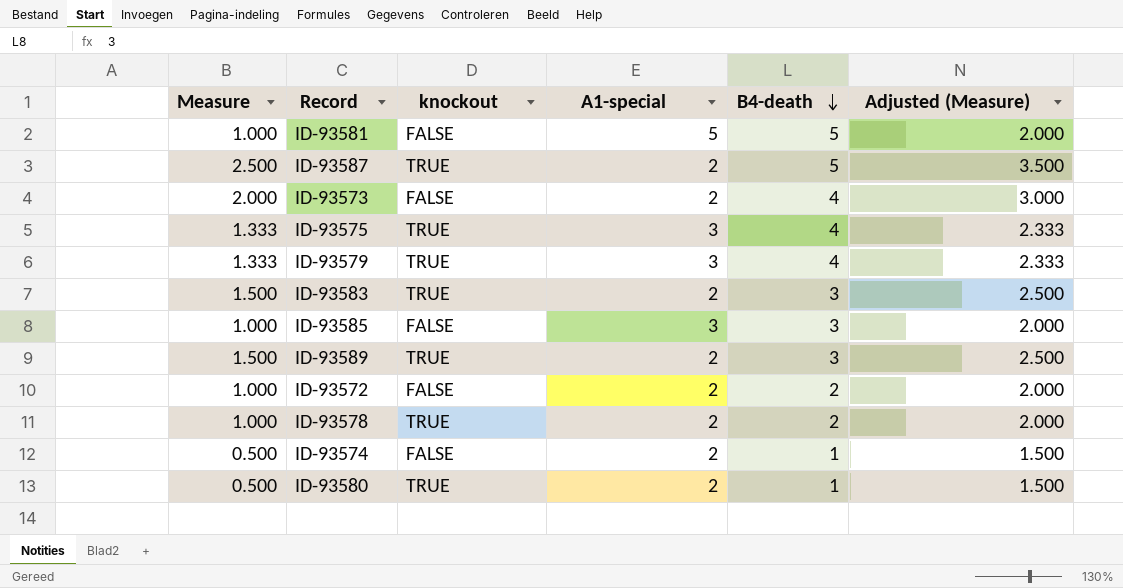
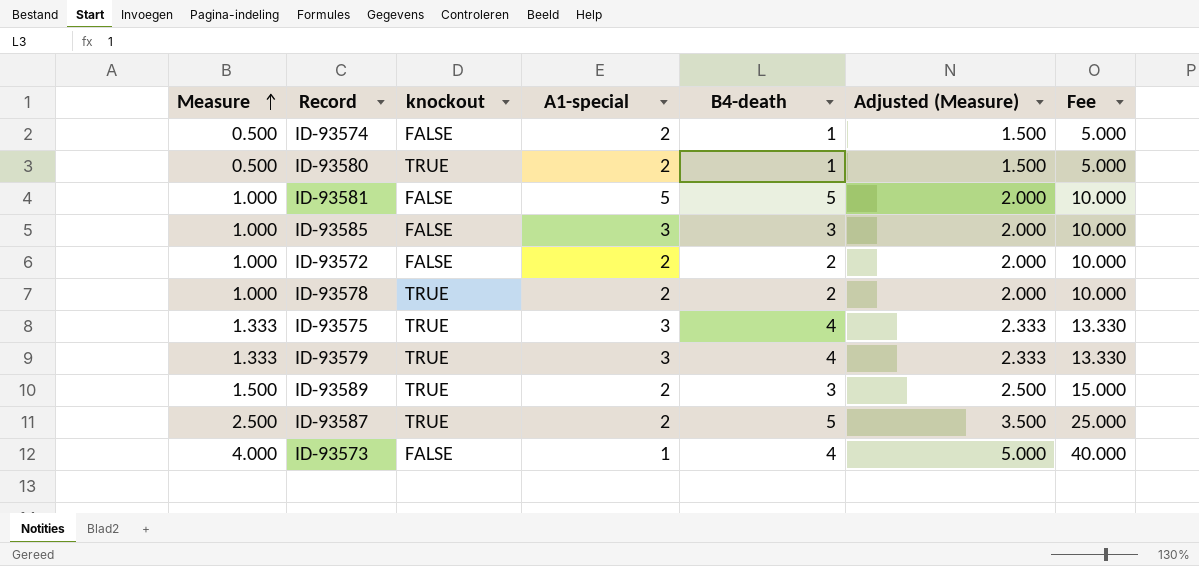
row order: B4-death descending -> Measure ascending
column Fee | formula: none -> [Measure] * 10
row ID-93583: 1.500 | TRUE | 2 | 3 | 2.500 -> none
ID-93573 | Measure: 2.000 -> 4.000
ID-93573 | A1-special: 2 -> 1
ID-93573 | Adjusted (Measure): 3.000 -> 5.000

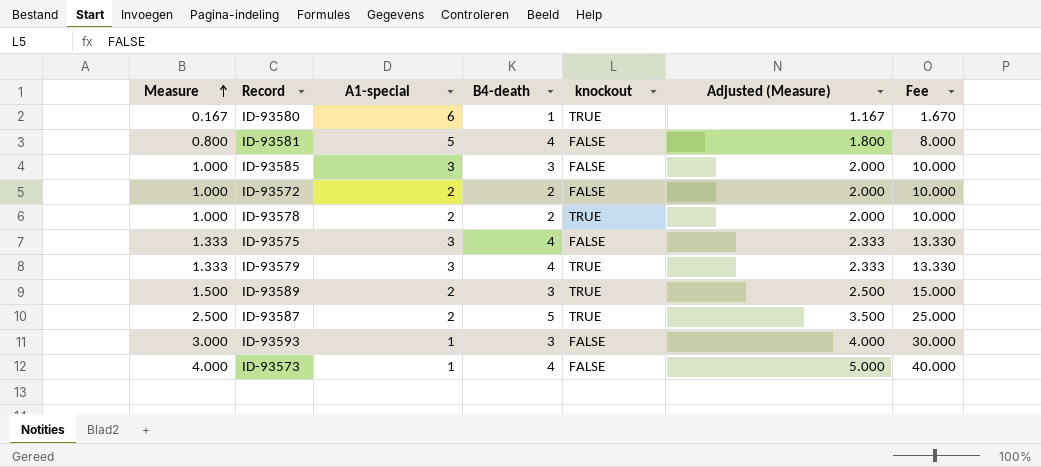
column knockout | position: 3 -> 5
row ID-93574: 0.500 | FALSE | 2 | 1 | 1.500 | 5.000 -> none
ID-93580 | Measure: 0.500 -> 0.167
ID-93580 | A1-special: 2 -> 6
ID-93580 | Adjusted (Measure): 1.500 -> 1.167
ID-93580 | Fee: 5.000 -> 1.670
ID-93581 | Measure: 1.000 -> 0.800
ID-93581 | B4-death: 5 -> 4
ID-93581 | Adjusted (Measure): 2.000 -> 1.800
ID-93581 | Fee: 10.000 -> 8.000
ID-93575 | knockout: TRUE -> FALSE
row ID-93593: none -> 3.000 | 1 | 3 | FALSE | 4.000 | 30.000

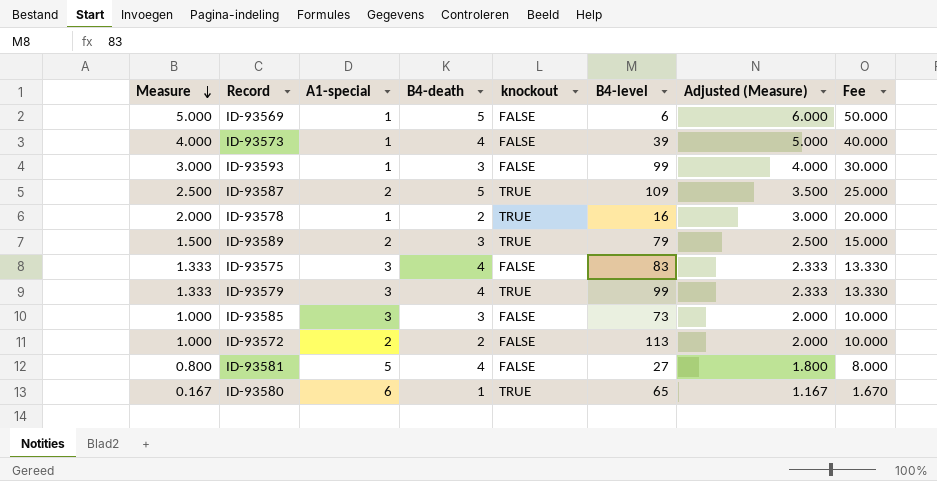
row order: Measure ascending -> Measure descending
column B4-level | position: none -> 6
row ID-93569: none -> 5.000 | 1 | 5 | FALSE | 6 | 6.000 | 50.000
ID-93578 | Measure: 1.000 -> 2.000
ID-93578 | A1-special: 2 -> 1
ID-93578 | Adjusted (Measure): 2.000 -> 3.000
ID-93578 | Fee: 10.000 -> 20.000

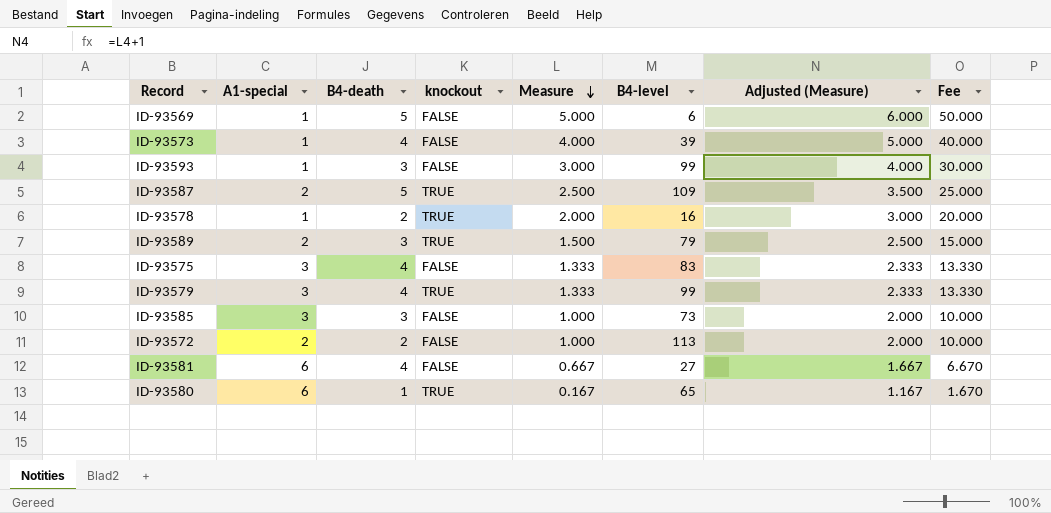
column Measure | position: 1 -> 5
ID-93581 | A1-special: 5 -> 6
ID-93581 | Measure: 0.800 -> 0.667
ID-93581 | Adjusted (Measure): 1.800 -> 1.667
ID-93581 | Fee: 8.000 -> 6.670

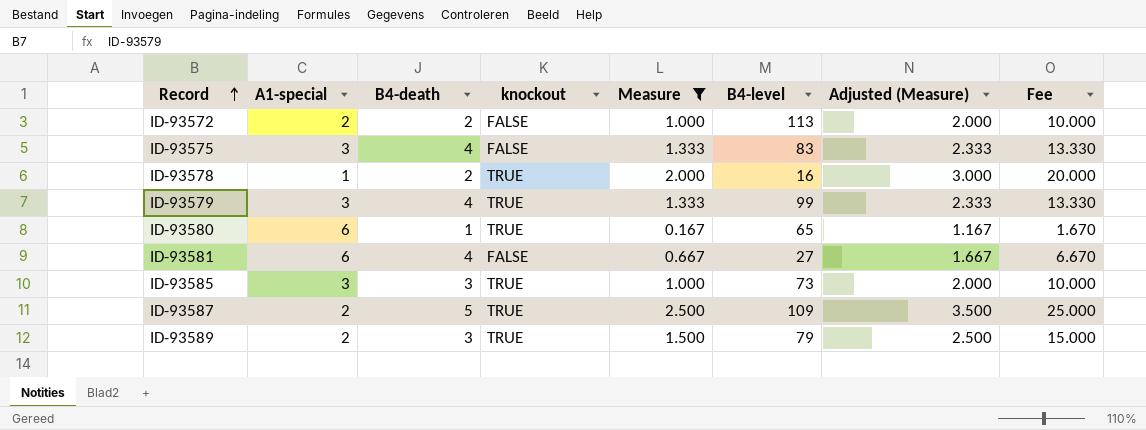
filter: none -> Measure <= 2.500
row order: Measure descending -> Record ascending
ID-93585 | knockout: FALSE -> TRUE

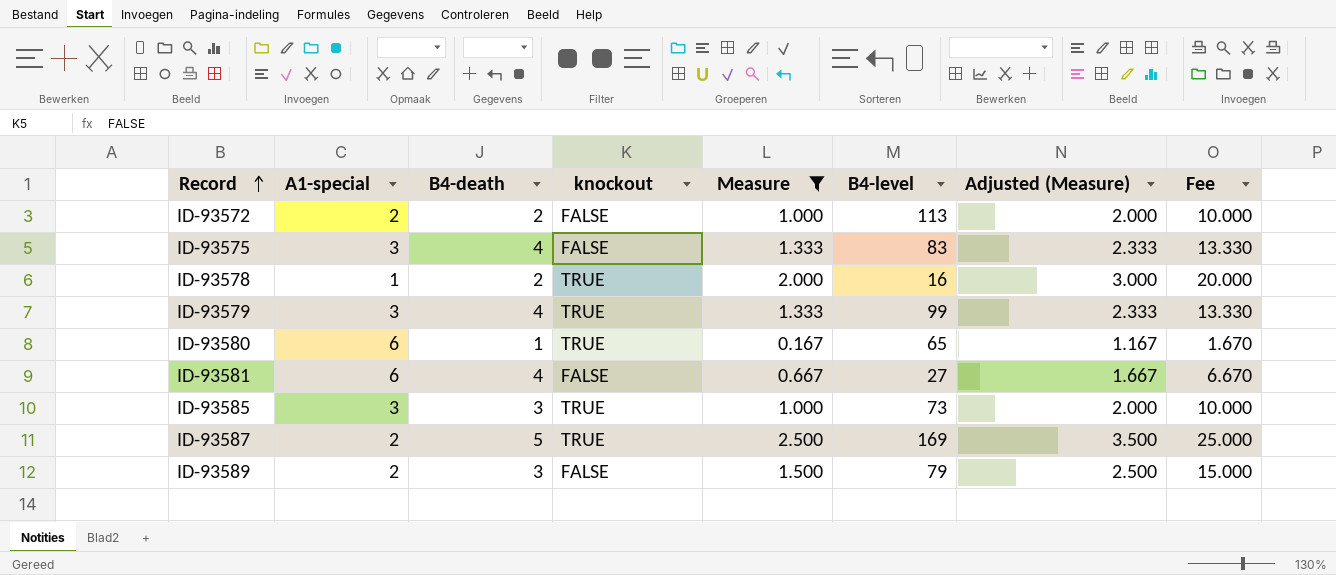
ID-93587 | B4-level: 109 -> 169
ID-93589 | knockout: TRUE -> FALSE

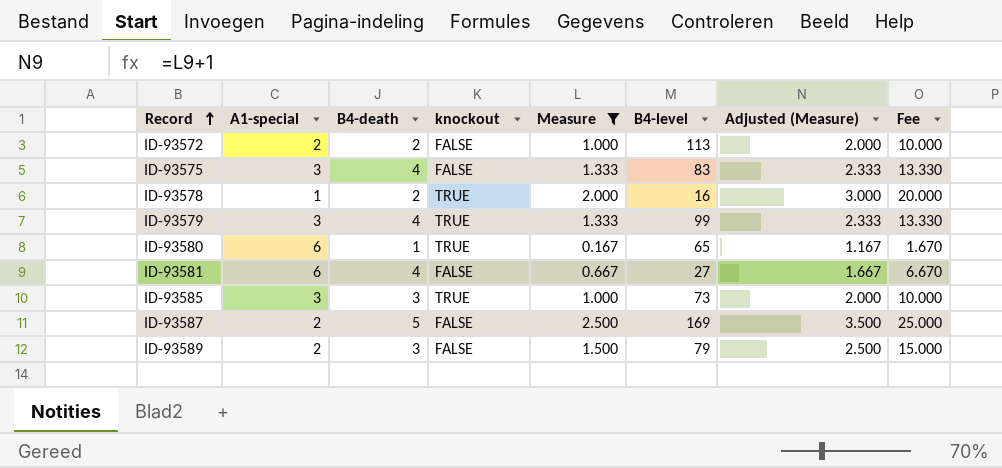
ID-93587 | knockout: TRUE -> FALSE

